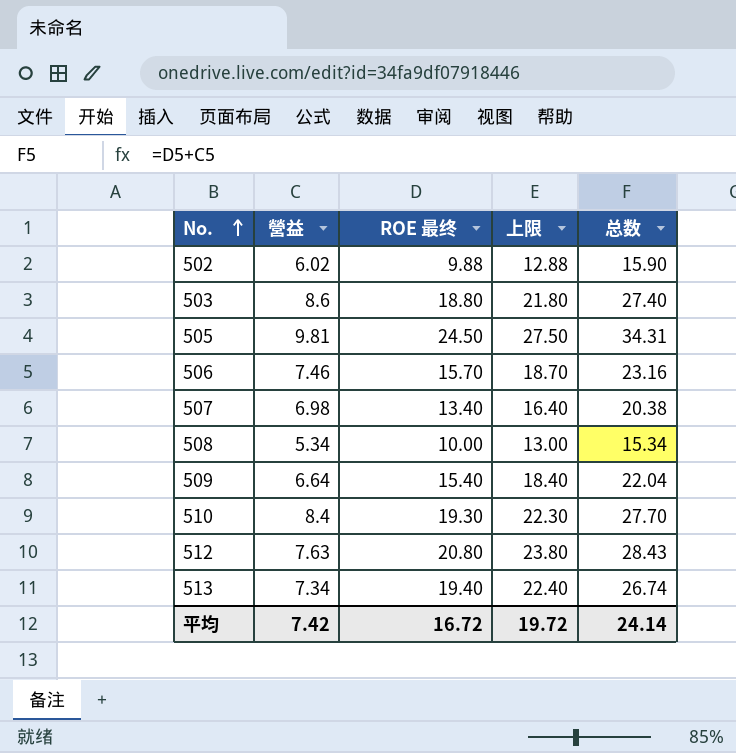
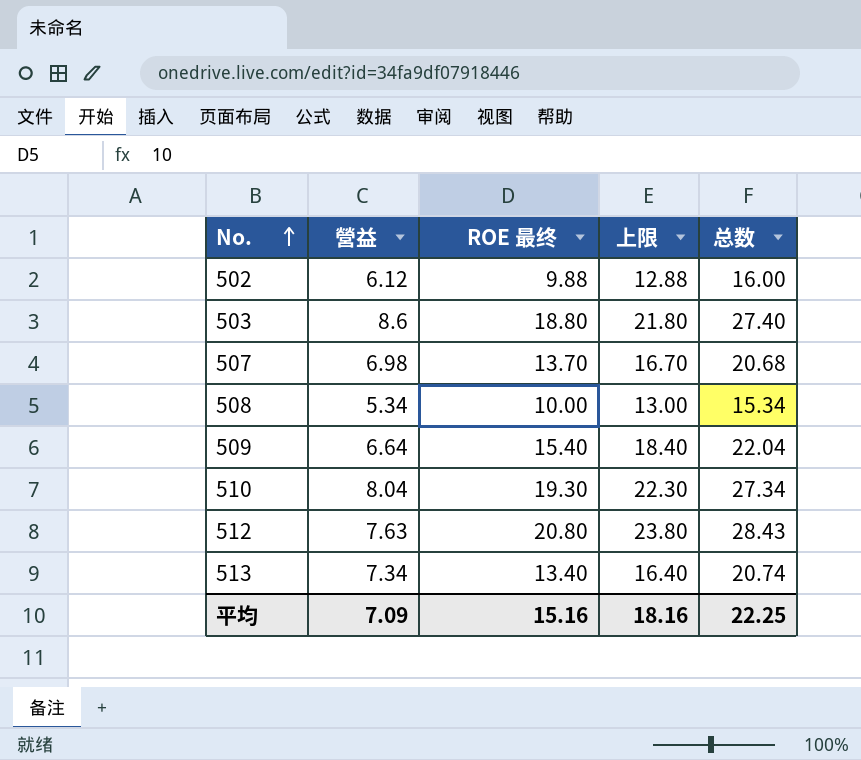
row 505: 9.81 | 24.50 | 27.50 | 34.31 -> none
row 506: 7.46 | 15.70 | 18.70 | 23.16 -> none
502 | 營益: 6.02 -> 6.12
502 | 总数: 15.90 -> 16.00
507 | ROE 最终: 13.40 -> 13.70
507 | 上限: 16.40 -> 16.70
507 | 总数: 20.38 -> 20.68
510 | 營益: 8.4 -> 8.04
510 | 总数: 27.70 -> 27.34
513 | ROE 最终: 19.40 -> 13.40
513 | 上限: 22.40 -> 16.40
513 | 总数: 26.74 -> 20.74
平均 | 營益: 7.42 -> 7.09
平均 | ROE 最终: 16.72 -> 15.16
平均 | 上限: 19.72 -> 18.16
平均 | 总数: 24.14 -> 22.25

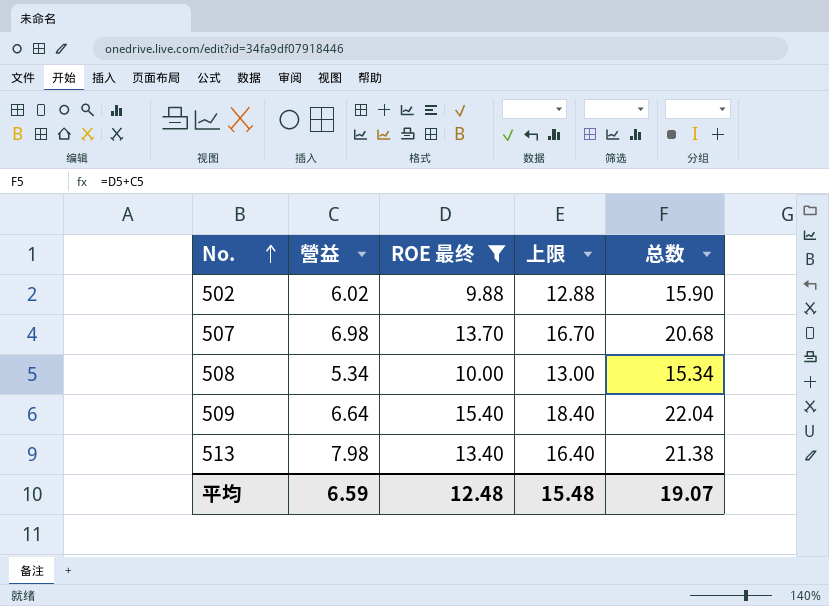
filter: none -> ROE 最终 <= 15.40
502 | 營益: 6.12 -> 6.02
502 | 总数: 16.00 -> 15.90
513 | 營益: 7.34 -> 7.98
513 | 总数: 20.74 -> 21.38
平均 | 營益: 7.09 -> 6.59
平均 | ROE 最终: 15.16 -> 12.48
平均 | 上限: 18.16 -> 15.48
平均 | 总数: 22.25 -> 19.07

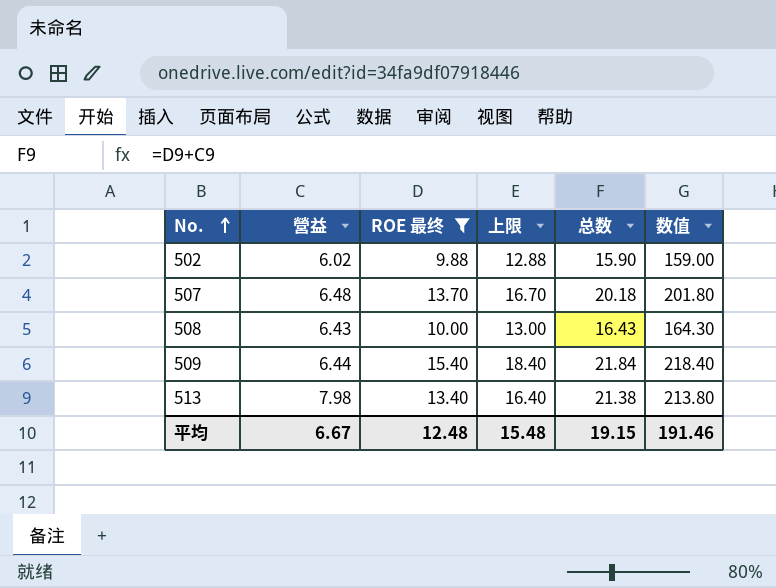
column 数值 | formula: none -> [总数] * 10
507 | 營益: 6.98 -> 6.48
507 | 总数: 20.68 -> 20.18
508 | 營益: 5.34 -> 6.43
508 | 总数: 15.34 -> 16.43
509 | 營益: 6.64 -> 6.44
509 | 总数: 22.04 -> 21.84
平均 | 營益: 6.59 -> 6.67
平均 | 总数: 19.07 -> 19.15

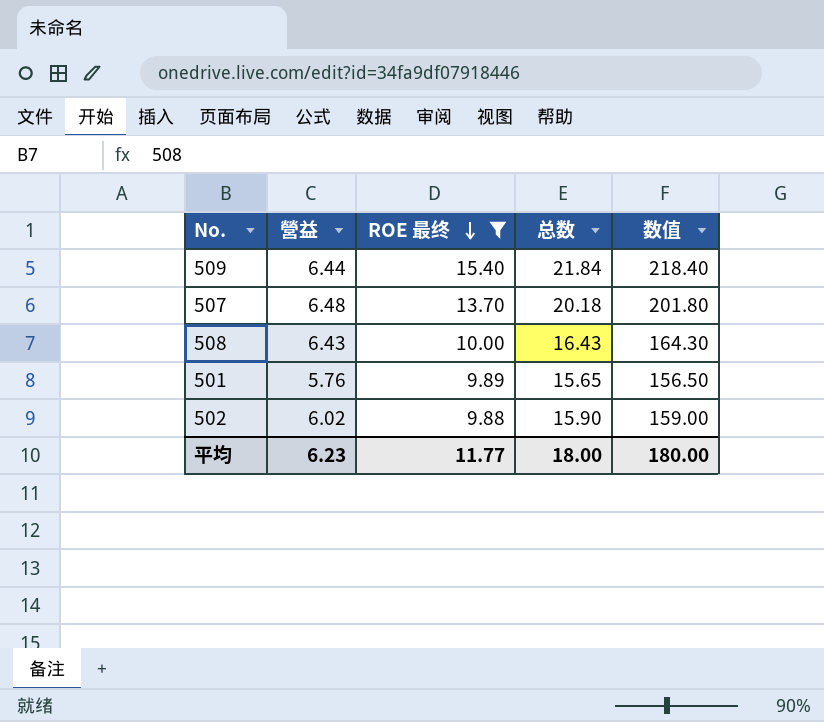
row order: No. ascending -> ROE 最终 descending
column 上限 | formula: [ROE 最终] + 3 -> none
row 513: 7.98 | 13.40 | 16.40 | 21.38 | 213.80 -> none
row 501: none -> 5.76 | 9.89 | 15.65 | 156.50
平均 | 營益: 6.67 -> 6.23
平均 | ROE 最终: 12.48 -> 11.77
平均 | 总数: 19.15 -> 18.00
平均 | 数值: 191.46 -> 180.00

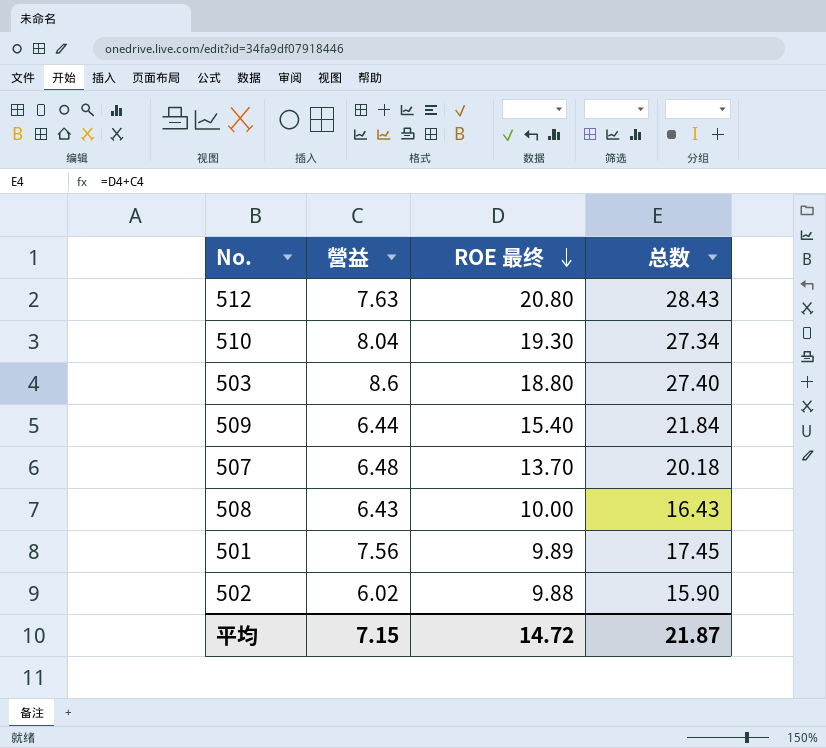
filter: ROE 最终 <= 15.40 -> none
column 数值 | formula: [总数] * 10 -> none
501 | 營益: 5.76 -> 7.56
501 | 总数: 15.65 -> 17.45
平均 | 營益: 6.23 -> 7.15
平均 | ROE 最终: 11.77 -> 14.72
平均 | 总数: 18.00 -> 21.87

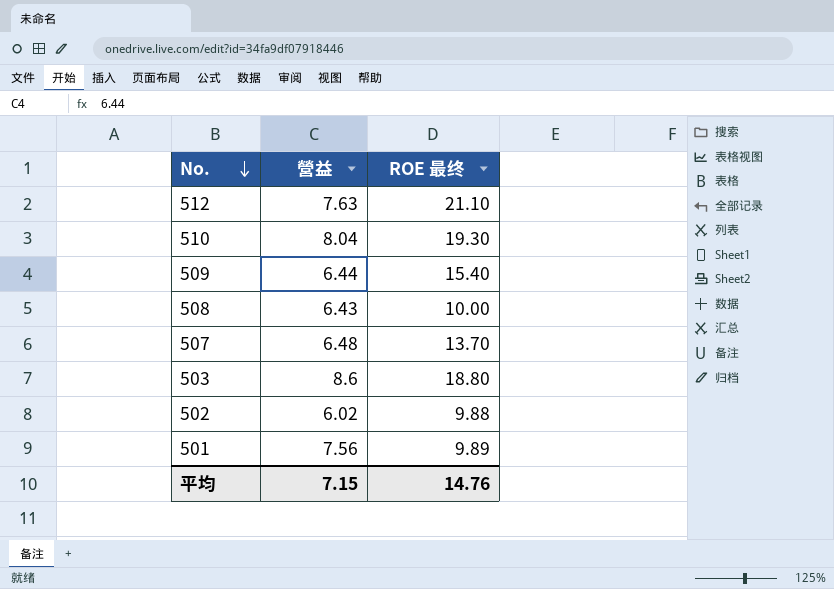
row order: ROE 最终 descending -> No. descending
column 总数 | formula: [營益] + [ROE 最终] -> none
512 | ROE 最终: 20.80 -> 21.10
平均 | ROE 最终: 14.72 -> 14.76

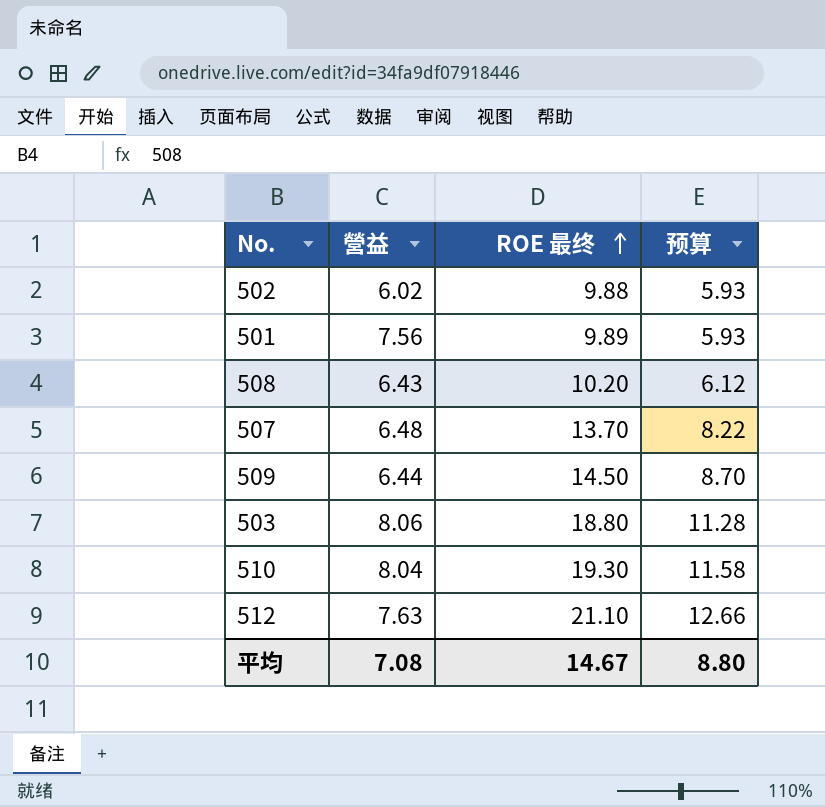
row order: No. descending -> ROE 最终 ascending
column 预算 | formula: none -> [ROE 最终] * 0.6
508 | ROE 最终: 10.00 -> 10.20
509 | ROE 最终: 15.40 -> 14.50
503 | 營益: 8.6 -> 8.06
平均 | 營益: 7.15 -> 7.08
平均 | ROE 最终: 14.76 -> 14.67

